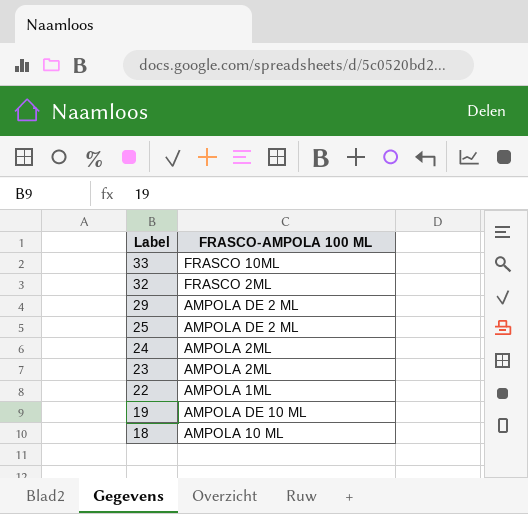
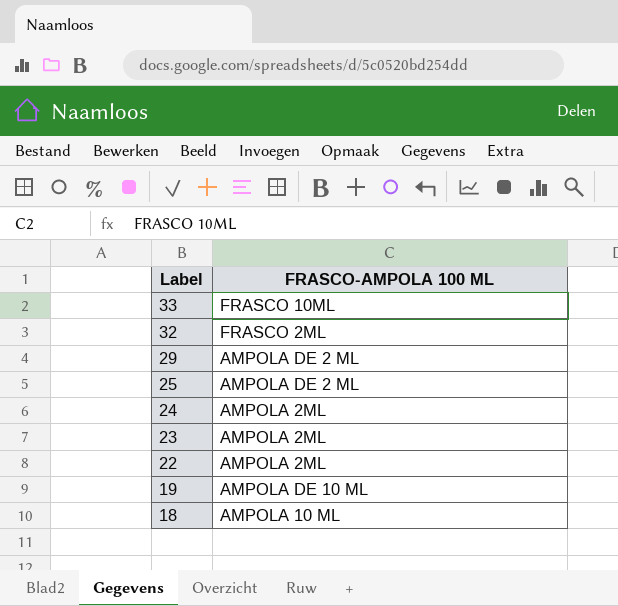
22 | FRASCO-AMPOLA 100 ML: AMPOLA 1ML -> AMPOLA 2ML

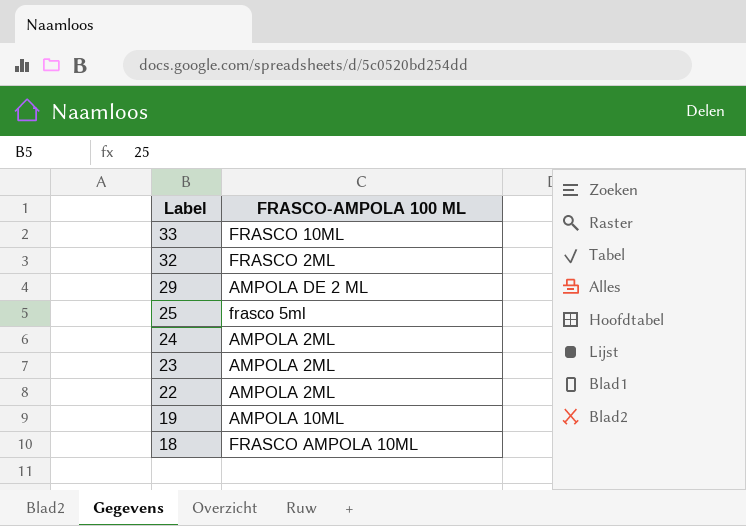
25 | FRASCO-AMPOLA 100 ML: AMPOLA DE 2 ML -> frasco 5ml
19 | FRASCO-AMPOLA 100 ML: AMPOLA DE 10 ML -> AMPOLA 10ML
18 | FRASCO-AMPOLA 100 ML: AMPOLA 10 ML -> FRASCO AMPOLA 10ML

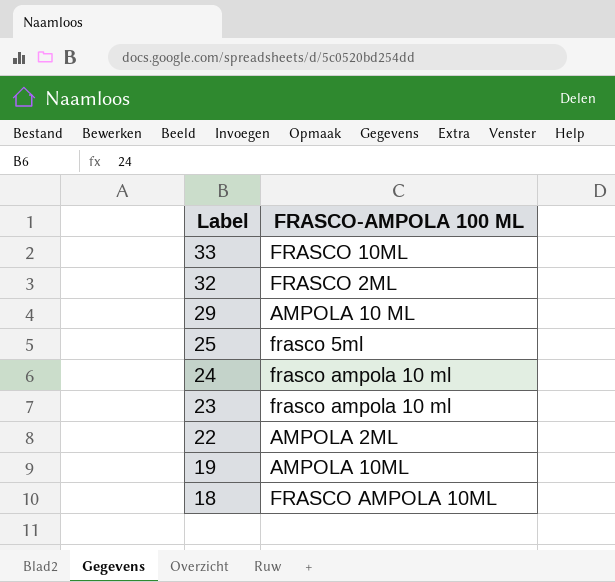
29 | FRASCO-AMPOLA 100 ML: AMPOLA DE 2 ML -> AMPOLA 10 ML
24 | FRASCO-AMPOLA 100 ML: AMPOLA 2ML -> frasco ampola 10 ml
23 | FRASCO-AMPOLA 100 ML: AMPOLA 2ML -> frasco ampola 10 ml

